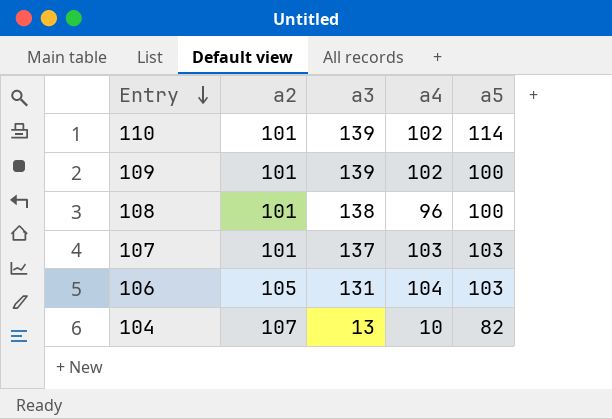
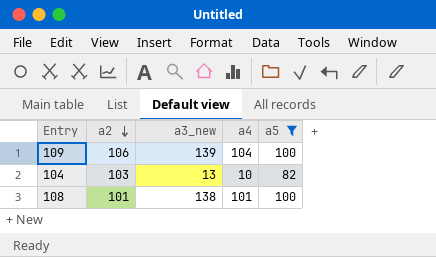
filter: none -> a5 <= 100
row order: Entry descending -> a2 descending
column name: a3 -> a3_new
109 | a2: 101 -> 106
109 | a4: 102 -> 104
104 | a2: 107 -> 103
108 | a4: 96 -> 101

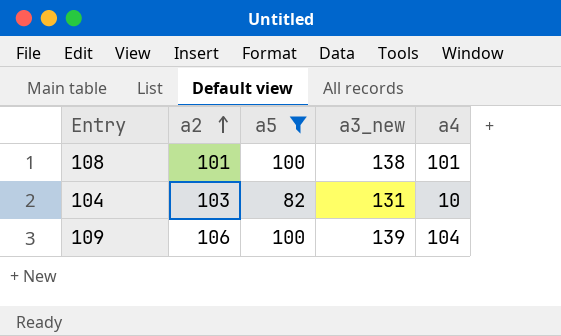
row order: a2 descending -> a2 ascending
column a5 | position: 5 -> 3
104 | a3_new: 13 -> 131

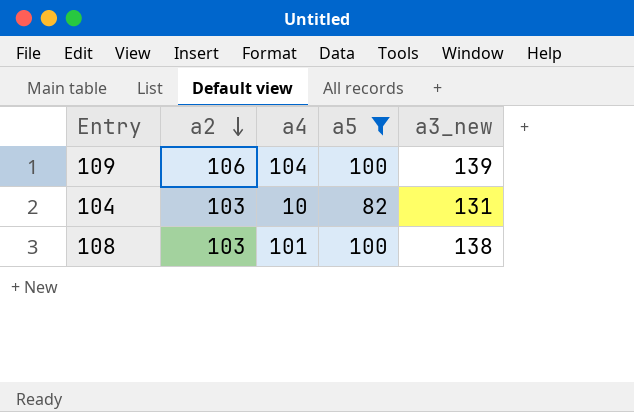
row order: a2 ascending -> a2 descending
column a4 | position: 5 -> 3
108 | a2: 101 -> 103

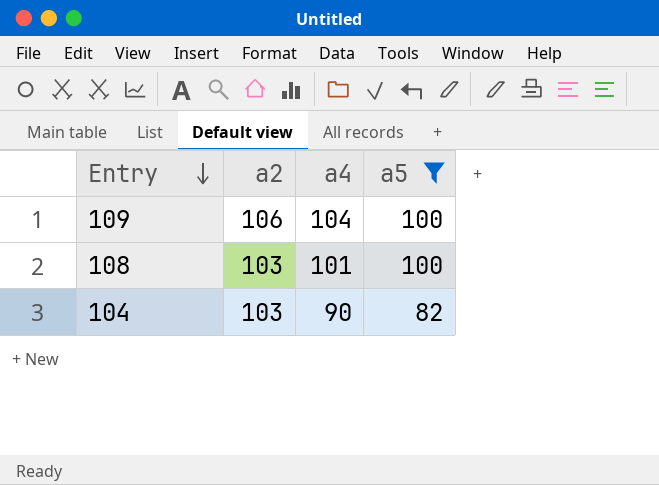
row order: a2 descending -> Entry descending
column a3_new | position: 5 -> none
104 | a4: 10 -> 90

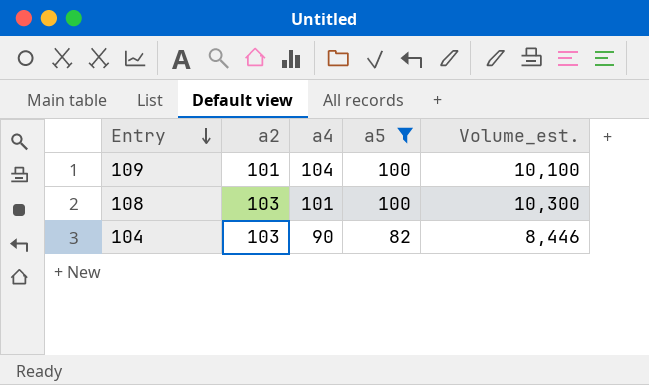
column Volume_est. | formula: none -> [a2] * [a5]
109 | a2: 106 -> 101

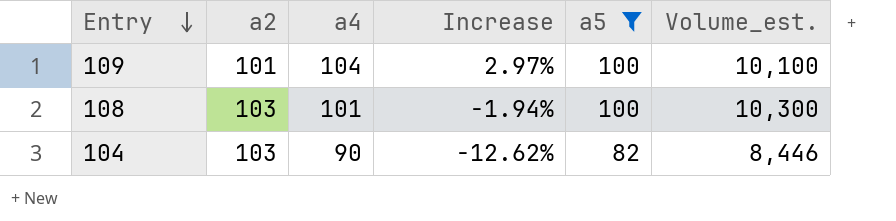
column Increase | formula: none -> ([a4] - [a2]) / [a2]

